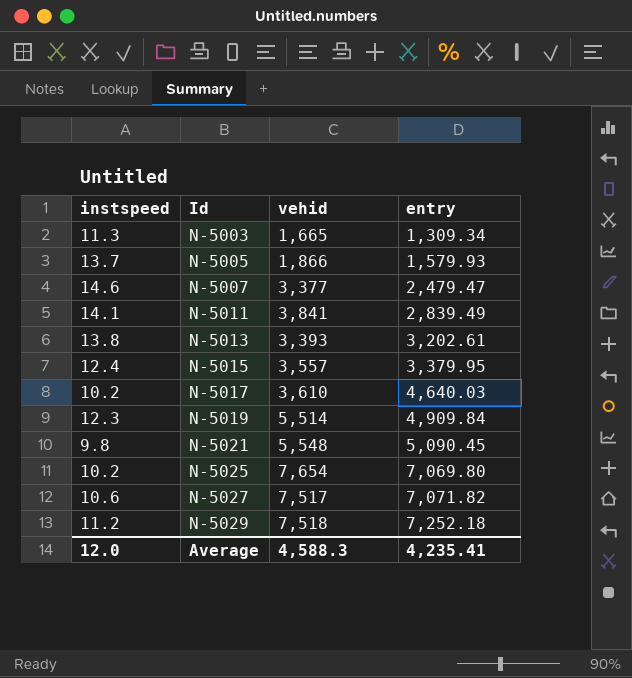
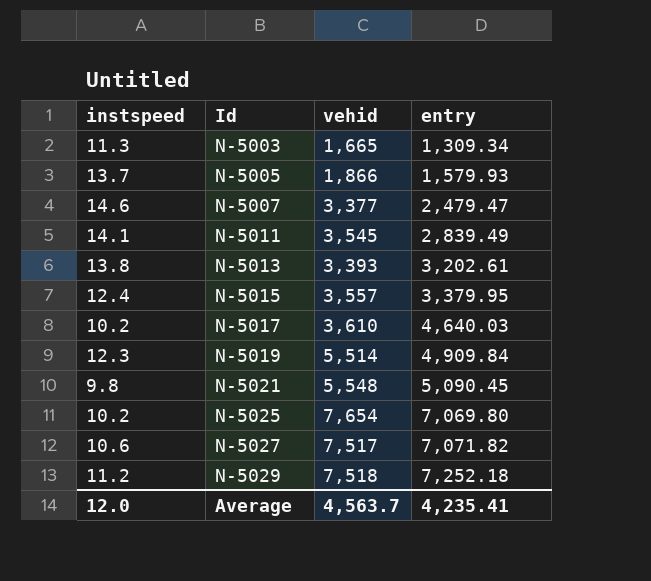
N-5011 | vehid: 3,841 -> 3,545
Average | vehid: 4,588.3 -> 4,563.7

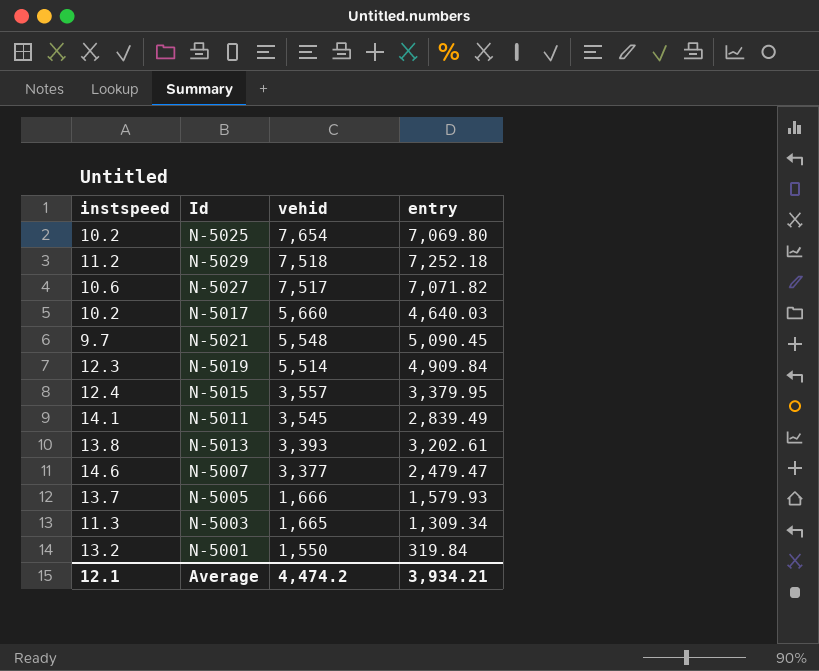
row order: Id ascending -> vehid descending
N-5017 | vehid: 3,610 -> 5,660
N-5021 | instspeed: 9.8 -> 9.7
N-5005 | vehid: 1,866 -> 1,666
row N-5001: none -> 13.2 | 1,550 | 319.84
Average | instspeed: 12.0 -> 12.1
Average | vehid: 4,563.7 -> 4,474.2
Average | entry: 4,235.41 -> 3,934.21

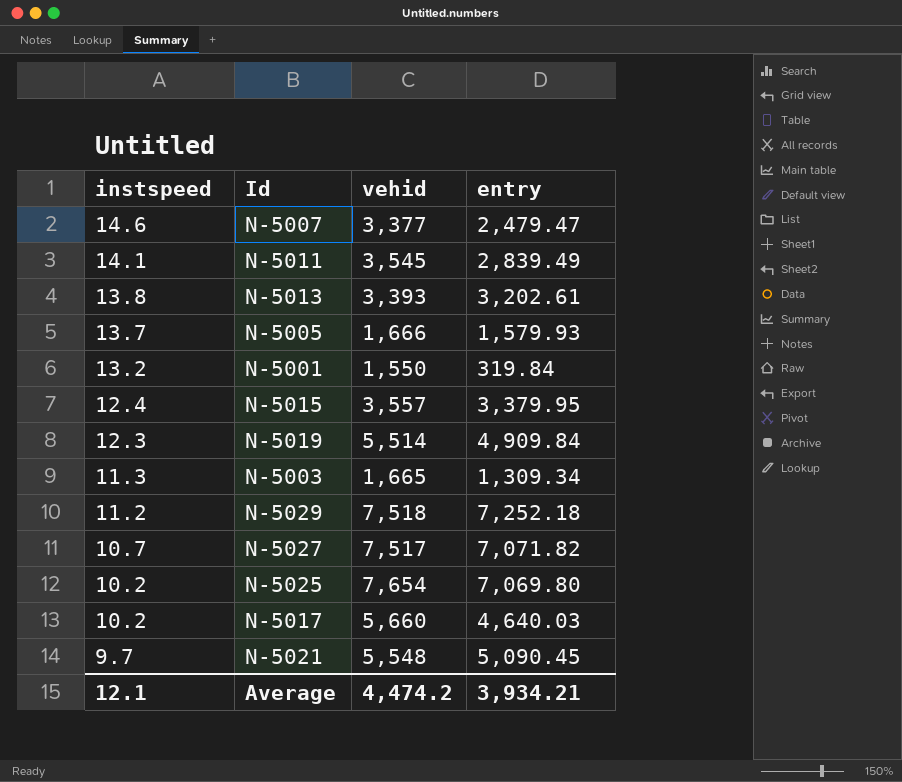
row order: vehid descending -> instspeed descending
N-5027 | instspeed: 10.6 -> 10.7

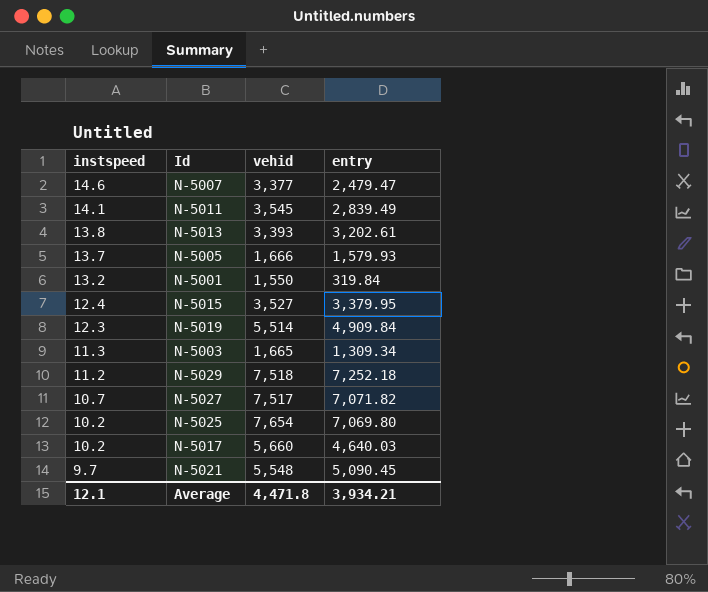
N-5015 | vehid: 3,557 -> 3,527
Average | vehid: 4,474.2 -> 4,471.8

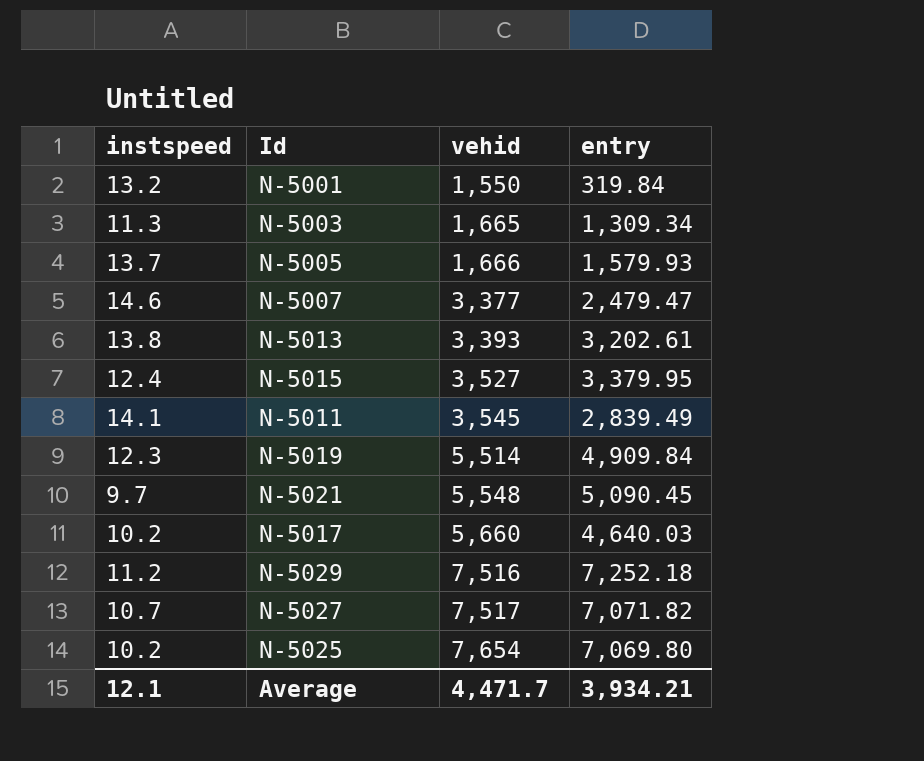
row order: instspeed descending -> vehid ascending
N-5029 | vehid: 7,518 -> 7,516
Average | vehid: 4,471.8 -> 4,471.7

